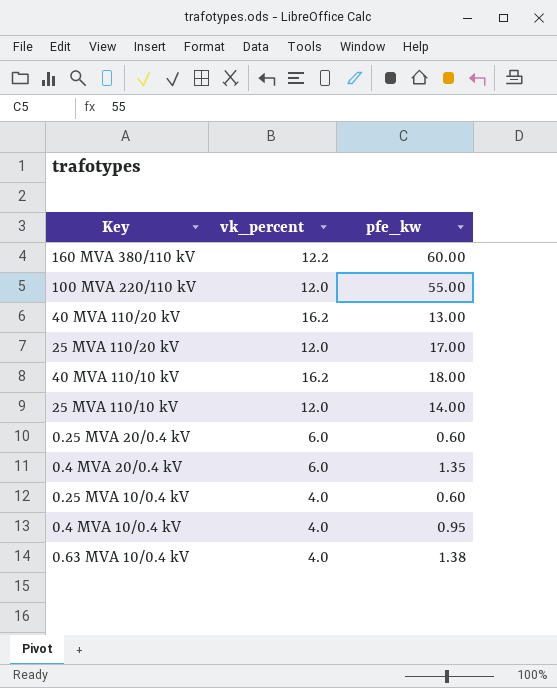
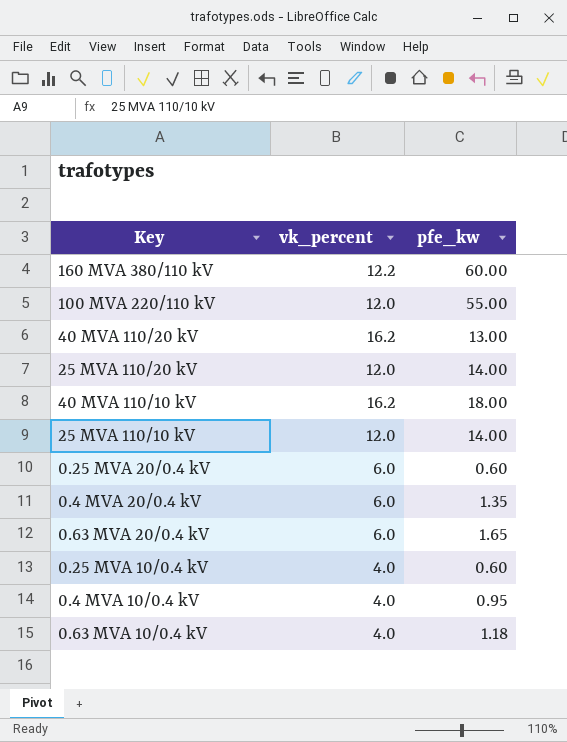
25 MVA 110/20 kV | pfe_kw: 17.00 -> 14.00
row 0.63 MVA 20/0.4 kV: none -> 6.0 | 1.65
0.63 MVA 10/0.4 kV | pfe_kw: 1.38 -> 1.18

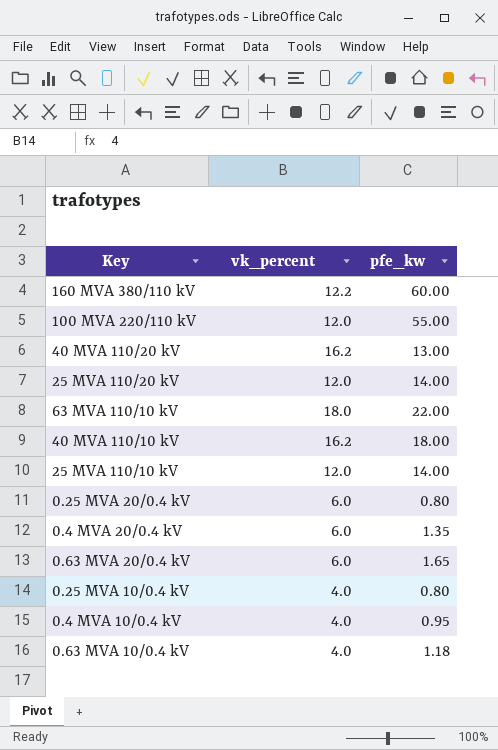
row 63 MVA 110/10 kV: none -> 18.0 | 22.00
0.25 MVA 20/0.4 kV | pfe_kw: 0.60 -> 0.80
0.25 MVA 10/0.4 kV | pfe_kw: 0.60 -> 0.80

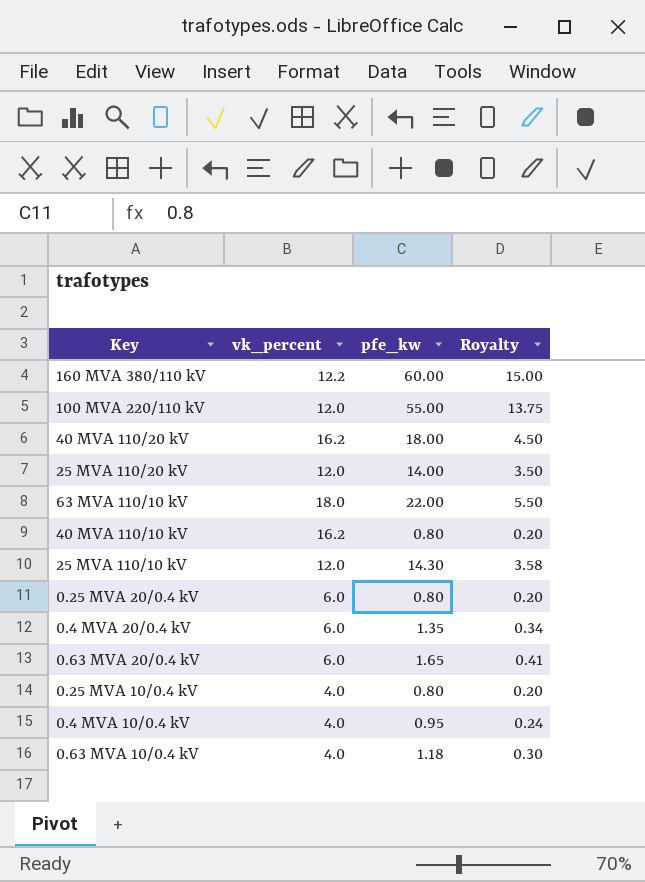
column Royalty | formula: none -> [pfe_kw] * 0.25
40 MVA 110/20 kV | pfe_kw: 13.00 -> 18.00
40 MVA 110/10 kV | pfe_kw: 18.00 -> 0.80
25 MVA 110/10 kV | pfe_kw: 14.00 -> 14.30

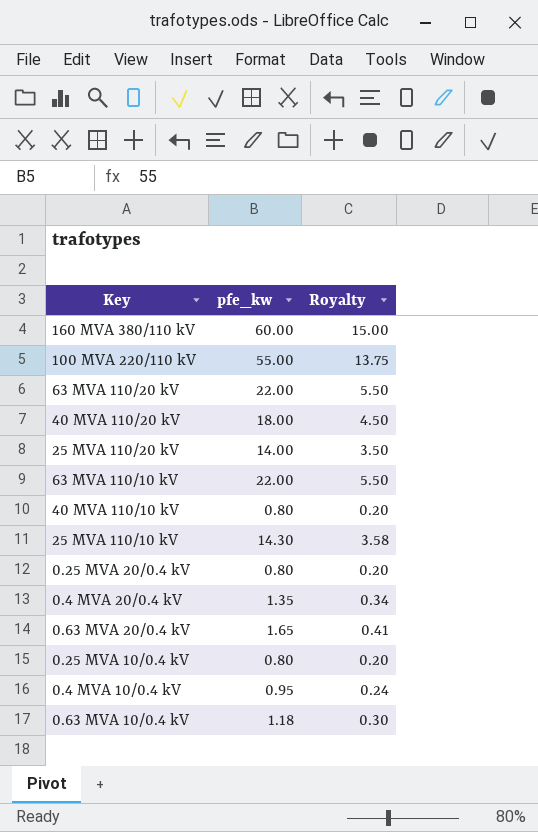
column vk_percent | position: 2 -> none
row 63 MVA 110/20 kV: none -> 22.00 | 5.50

